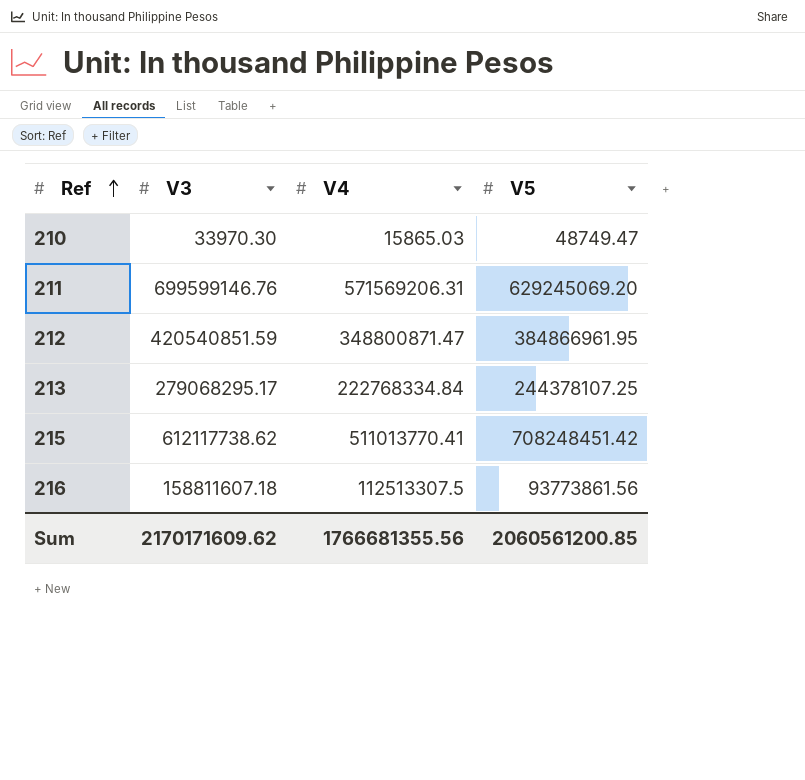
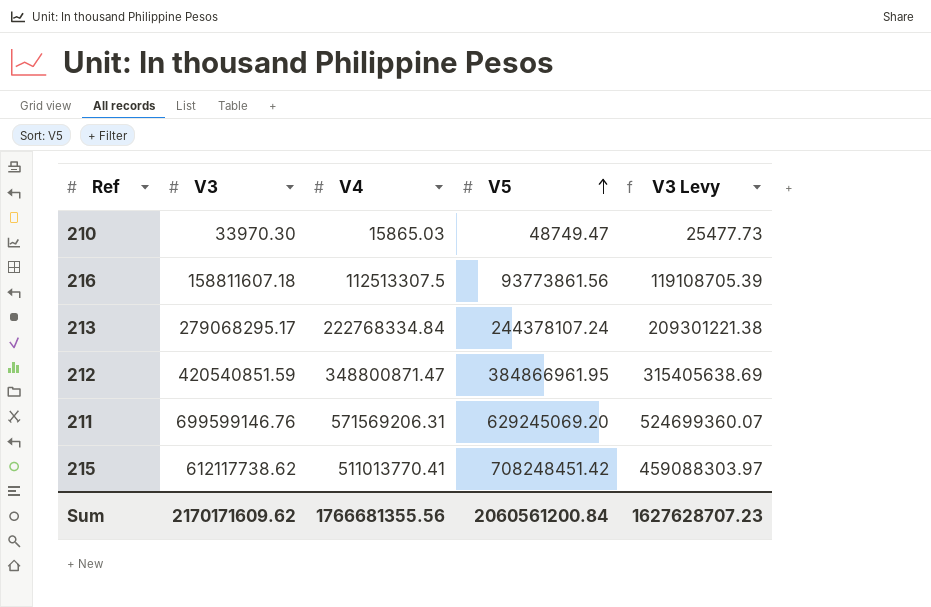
row order: Ref ascending -> V5 ascending
column V3 Levy | formula: none -> [V3] * 0.75
213 | V5: 244378107.25 -> 244378107.24
Sum | V5: 2060561200.85 -> 2060561200.84

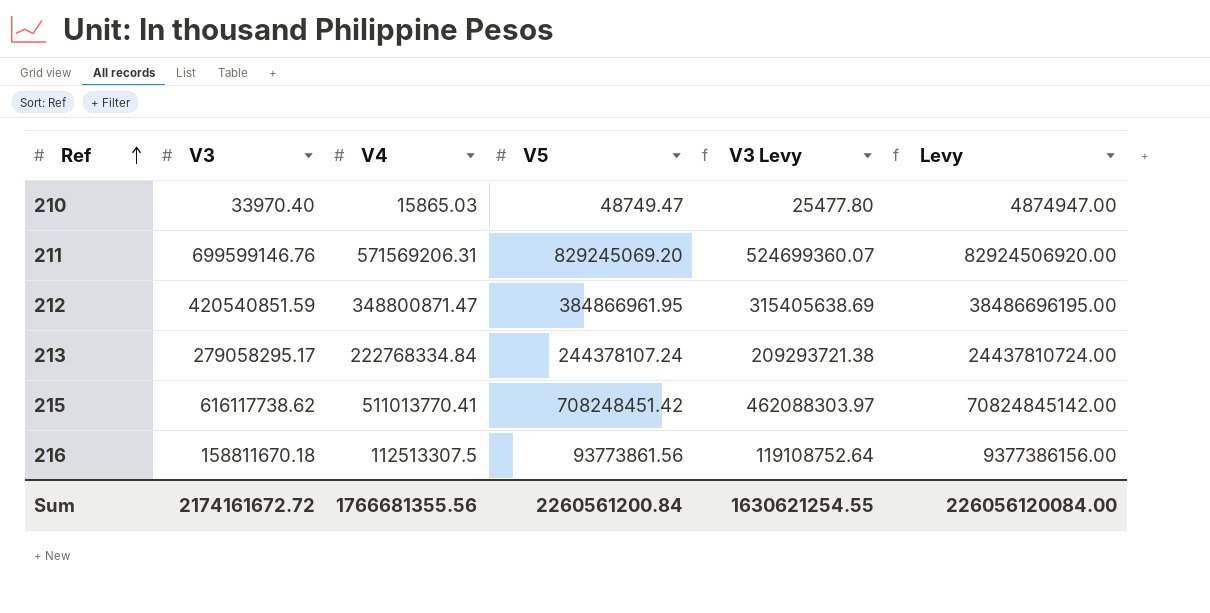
row order: V5 ascending -> Ref ascending
column Levy | formula: none -> [V5] * 100
210 | V3: 33970.30 -> 33970.40
210 | V3 Levy: 25477.73 -> 25477.80
211 | V5: 629245069.20 -> 829245069.20
213 | V3: 279068295.17 -> 279058295.17
213 | V3 Levy: 209301221.38 -> 209293721.38
215 | V3: 612117738.62 -> 616117738.62
215 | V3 Levy: 459088303.97 -> 462088303.97
216 | V3: 158811607.18 -> 158811670.18
216 | V3 Levy: 119108705.39 -> 119108752.64
Sum | V3: 2170171609.62 -> 2174161672.72
Sum | V5: 2060561200.84 -> 2260561200.84
Sum | V3 Levy: 1627628707.23 -> 1630621254.55

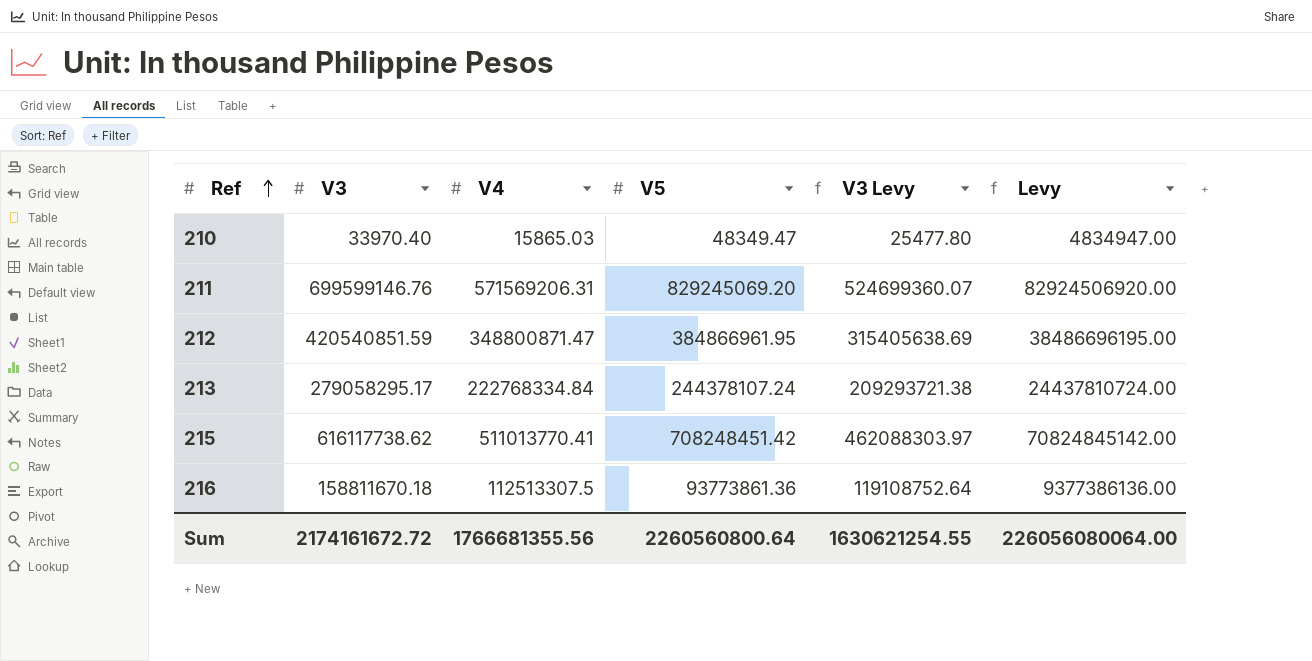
210 | V5: 48749.47 -> 48349.47
210 | Levy: 4874947.00 -> 4834947.00
216 | V5: 93773861.56 -> 93773861.36
216 | Levy: 9377386156.00 -> 9377386136.00
Sum | V5: 2260561200.84 -> 2260560800.64
Sum | Levy: 226056120084.00 -> 226056080064.00

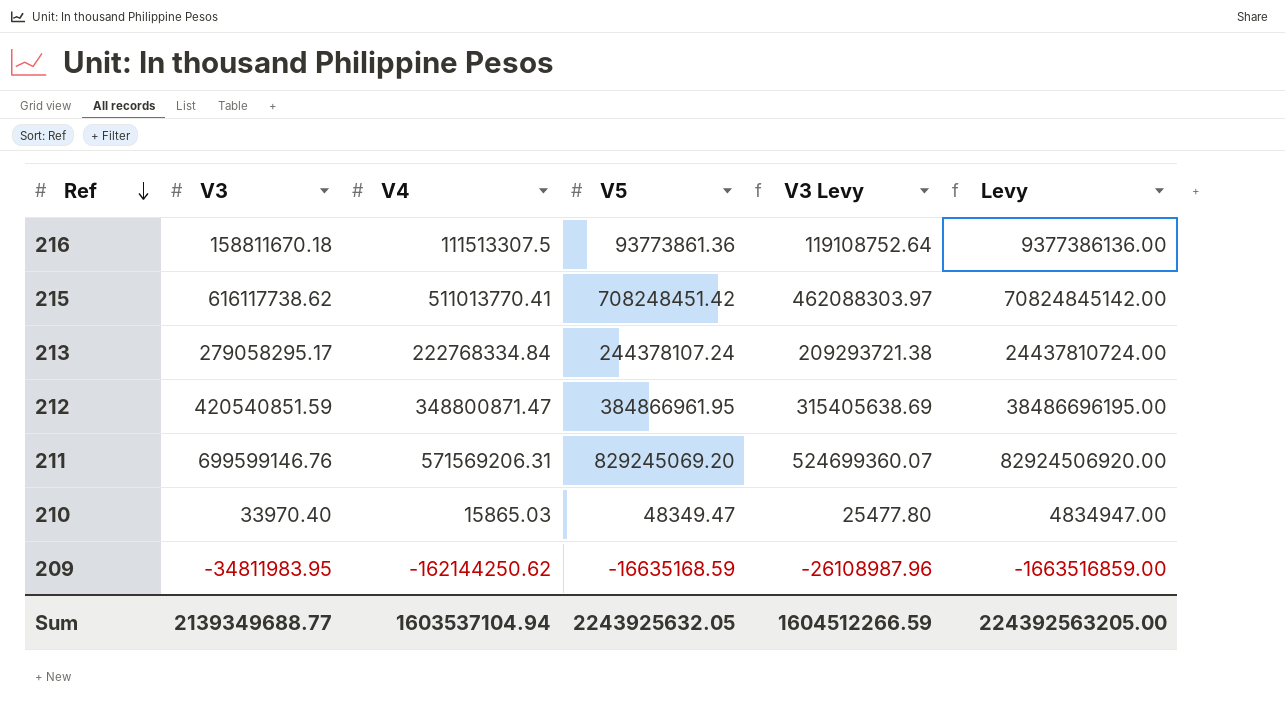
row order: Ref ascending -> Ref descending
216 | V4: 112513307.5 -> 111513307.5
row 209: none -> -34811983.95 | -162144250.62 | -16635168.59 | -26108987.96 | -1663516859.00
Sum | V3: 2174161672.72 -> 2139349688.77
Sum | V4: 1766681355.56 -> 1603537104.94
Sum | V5: 2260560800.64 -> 2243925632.05
Sum | V3 Levy: 1630621254.55 -> 1604512266.59
Sum | Levy: 226056080064.00 -> 224392563205.00

